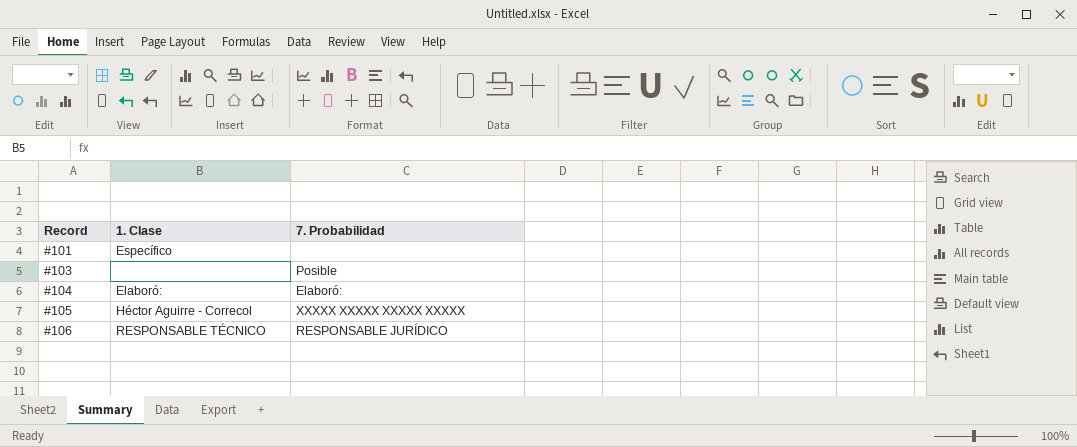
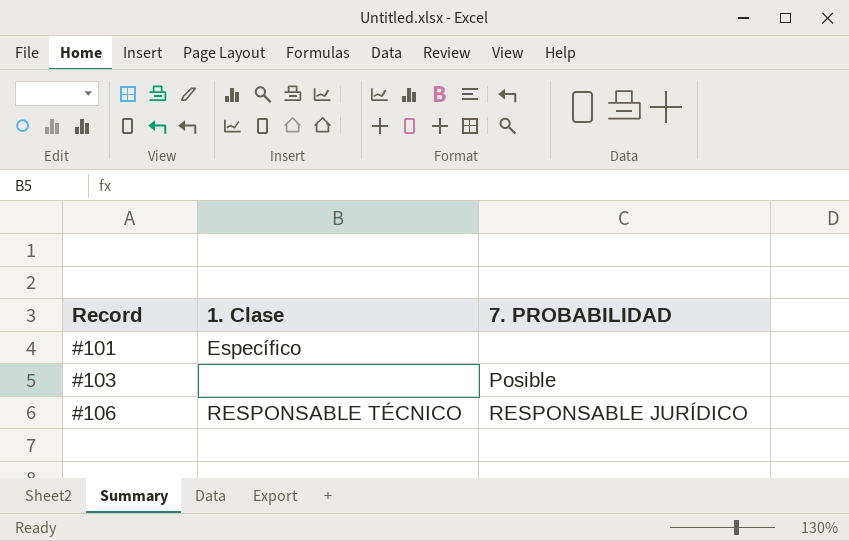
column name: 7. Probabilidad -> 7. PROBABILIDAD
row #104: Elaboró: | Elaboró: -> none
row #105: Héctor Aguirre - Correcol | XXXXX XXXXX XXXXX XXXXX -> none

